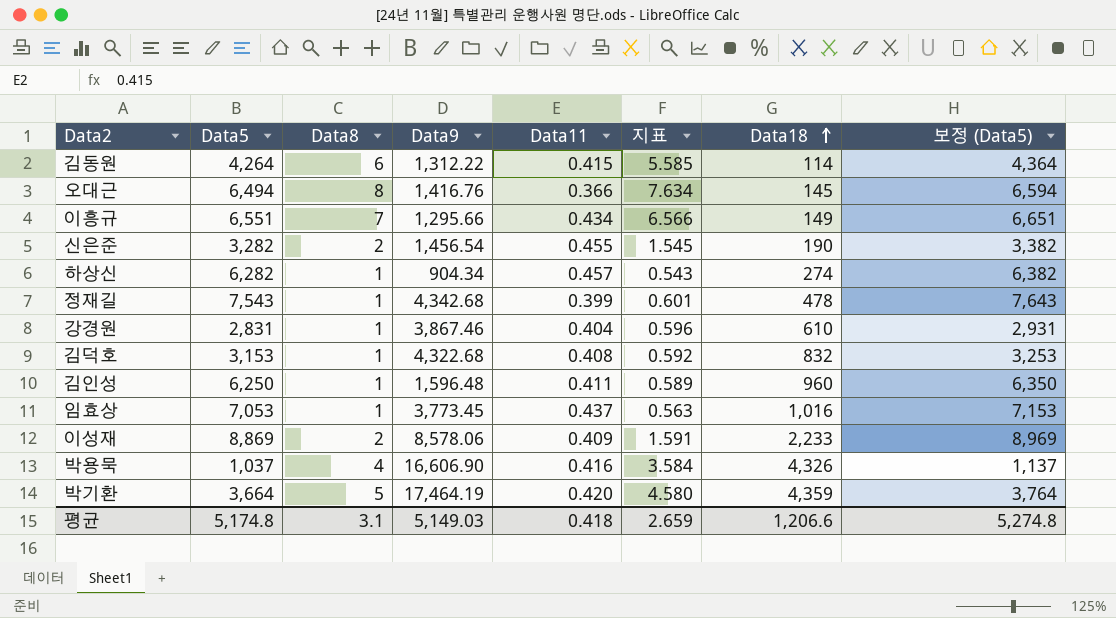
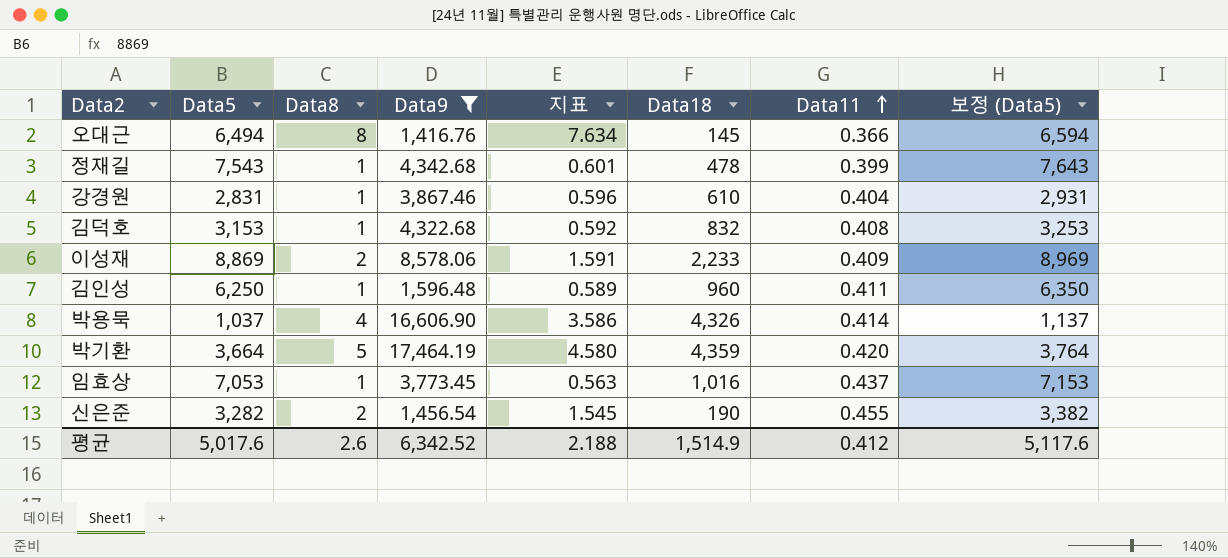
filter: none -> Data9 >= 1,416.76
row order: Data18 ascending -> Data11 ascending
column Data11 | position: 5 -> 7
박용묵 | 지표: 3.584 -> 3.586
박용묵 | Data11: 0.416 -> 0.414
평균 | Data5: 5,174.8 -> 5,017.6
평균 | Data8: 3.1 -> 2.6
평균 | Data9: 5,149.03 -> 6,342.52
평균 | 지표: 2.659 -> 2.188
평균 | Data18: 1,206.6 -> 1,514.9
평균 | Data11: 0.418 -> 0.412
평균 | 보정 (Data5): 5,274.8 -> 5,117.6

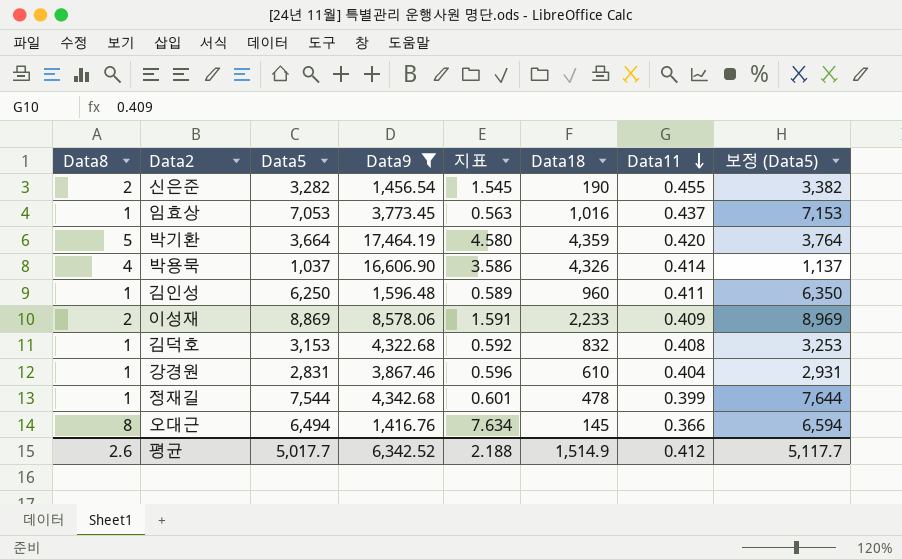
row order: Data11 ascending -> Data11 descending
column Data8 | position: 3 -> 1
정재길 | Data5: 7,543 -> 7,544
정재길 | 보정 (Data5): 7,643 -> 7,644
평균 | Data5: 5,017.6 -> 5,017.7
평균 | 보정 (Data5): 5,117.6 -> 5,117.7

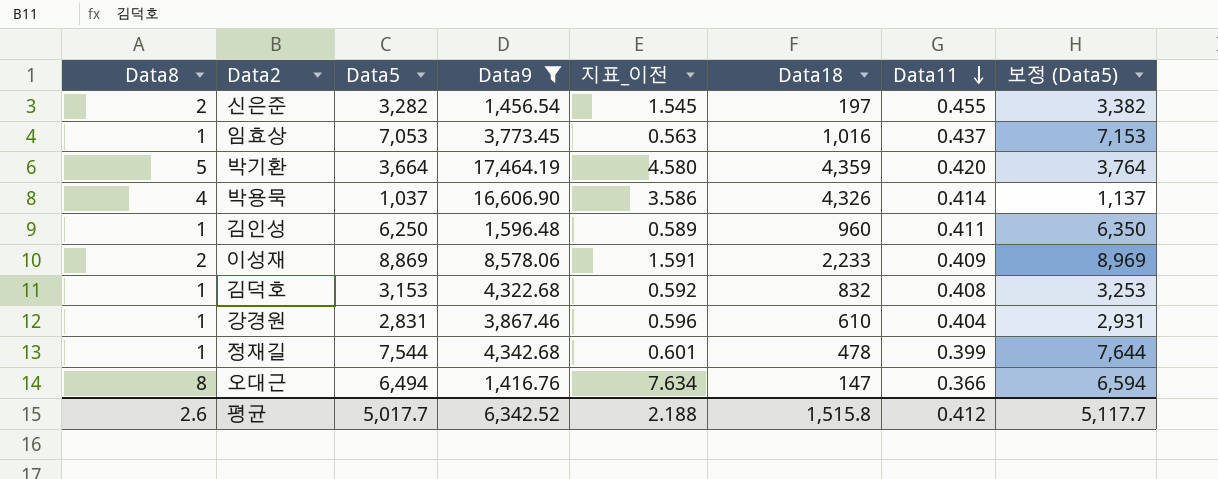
column name: 지표 -> 지표_이전
신은준 | Data18: 190 -> 197
오대근 | Data18: 145 -> 147
평균 | Data18: 1,514.9 -> 1,515.8

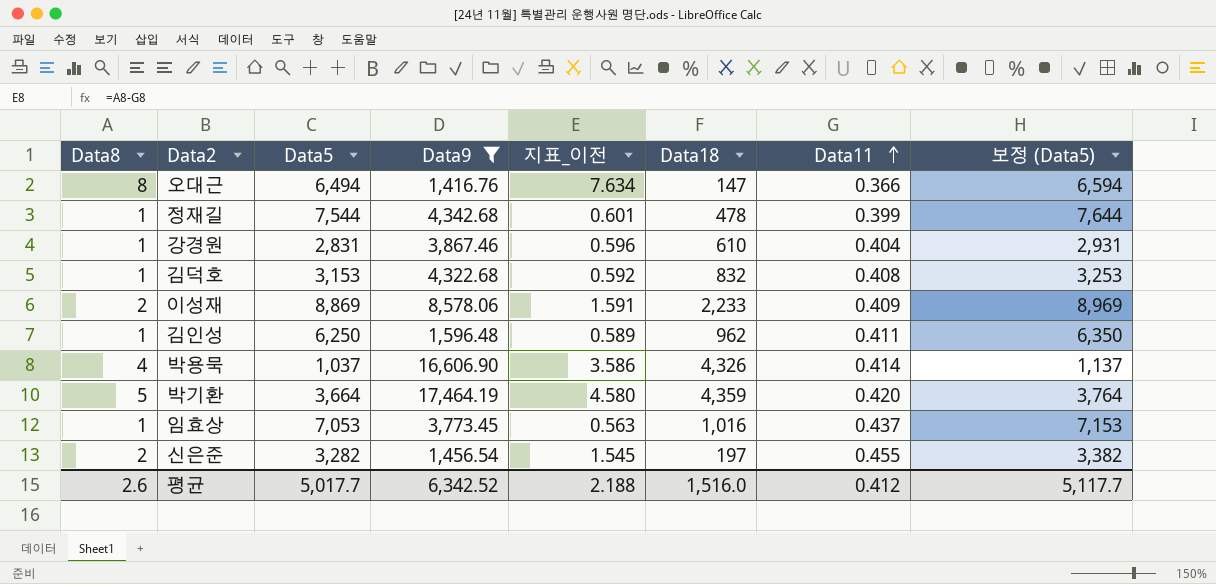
row order: Data11 descending -> Data11 ascending
김인성 | Data18: 960 -> 962
평균 | Data18: 1,515.8 -> 1,516.0

